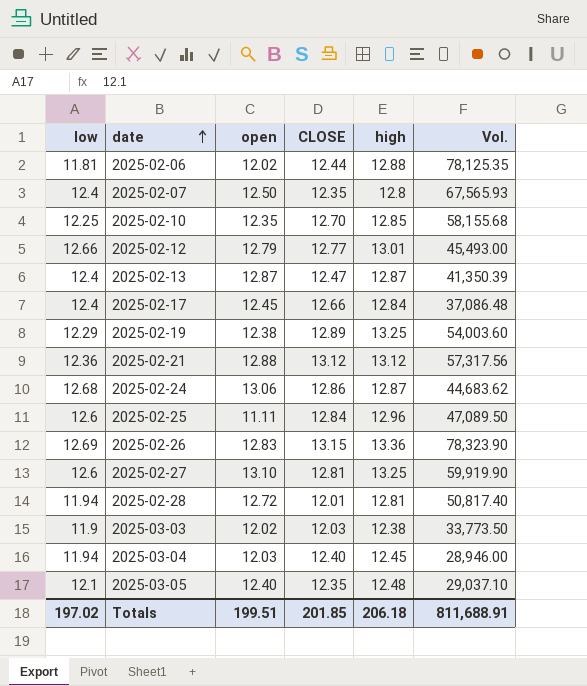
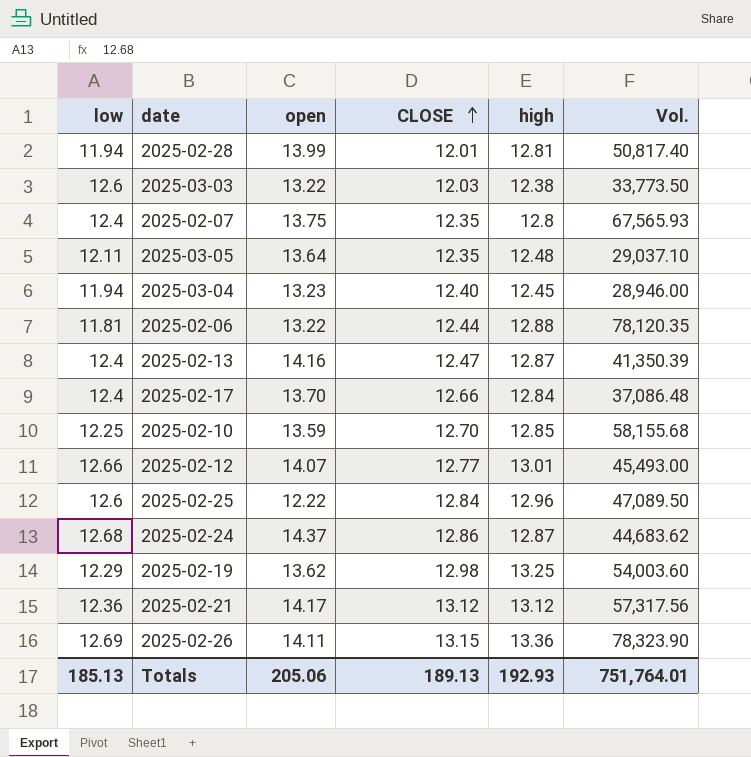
row order: date ascending -> CLOSE ascending
row 2025-02-27: 12.6 | 13.10 | 12.81 | 13.25 | 59,919.90 -> none
2025-02-28 | open: 12.72 -> 13.99
2025-03-03 | low: 11.9 -> 12.6
2025-03-03 | open: 12.02 -> 13.22
2025-02-07 | open: 12.50 -> 13.75
2025-03-05 | low: 12.1 -> 12.11
2025-03-05 | open: 12.40 -> 13.64
2025-03-04 | open: 12.03 -> 13.23
2025-02-06 | open: 12.02 -> 13.22
2025-02-06 | Vol.: 78,125.35 -> 78,120.35
2025-02-13 | open: 12.87 -> 14.16
2025-02-17 | open: 12.45 -> 13.70
2025-02-10 | open: 12.35 -> 13.59
2025-02-12 | open: 12.79 -> 14.07
2025-02-25 | open: 11.11 -> 12.22
2025-02-24 | open: 13.06 -> 14.37
2025-02-19 | open: 12.38 -> 13.62
2025-02-19 | CLOSE: 12.89 -> 12.98
2025-02-21 | open: 12.88 -> 14.17
2025-02-26 | open: 12.83 -> 14.11
Totals | low: 197.02 -> 185.13
Totals | open: 199.51 -> 205.06
Totals | CLOSE: 201.85 -> 189.13
Totals | high: 206.18 -> 192.93
Totals | Vol.: 811,688.91 -> 751,764.01

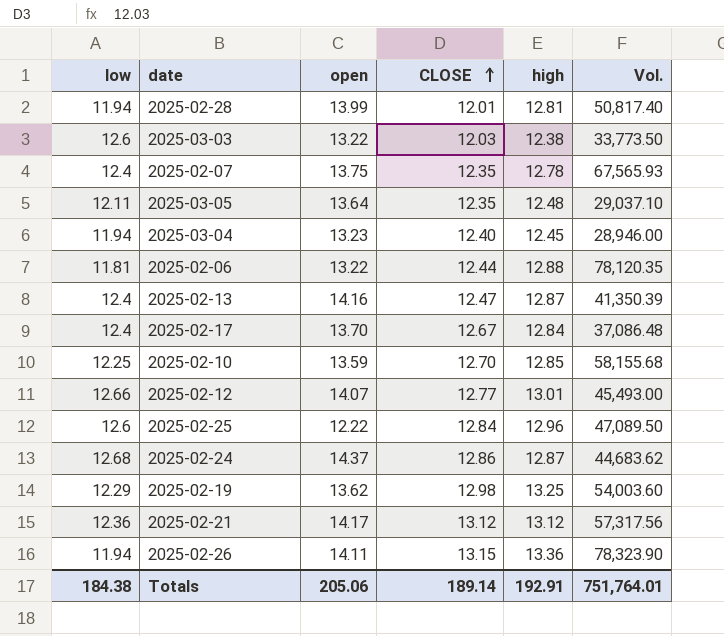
2025-02-07 | high: 12.8 -> 12.78
2025-02-17 | CLOSE: 12.66 -> 12.67
2025-02-26 | low: 12.69 -> 11.94
Totals | low: 185.13 -> 184.38
Totals | CLOSE: 189.13 -> 189.14
Totals | high: 192.93 -> 192.91

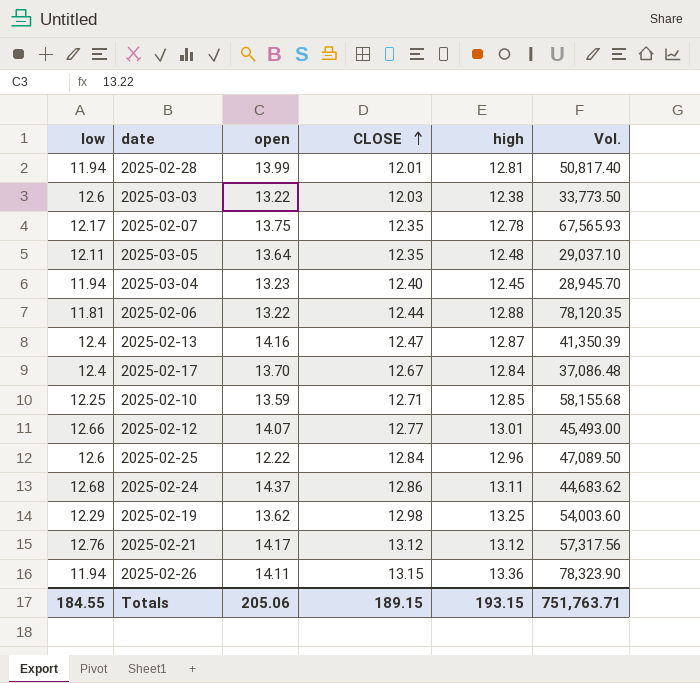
2025-02-07 | low: 12.4 -> 12.17
2025-03-04 | Vol.: 28,946.00 -> 28,945.70
2025-02-10 | CLOSE: 12.70 -> 12.71
2025-02-24 | high: 12.87 -> 13.11
2025-02-21 | low: 12.36 -> 12.76
Totals | low: 184.38 -> 184.55
Totals | CLOSE: 189.14 -> 189.15
Totals | high: 192.91 -> 193.15
Totals | Vol.: 751,764.01 -> 751,763.71

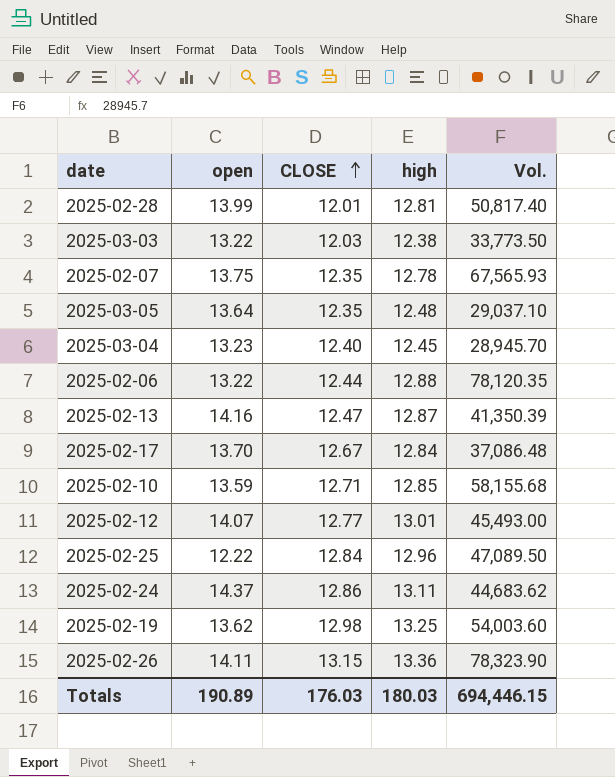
column low | position: 1 -> none
row 2025-02-21: 12.76 | 14.17 | 13.12 | 13.12 | 57,317.56 -> none
Totals | open: 205.06 -> 190.89
Totals | CLOSE: 189.15 -> 176.03
Totals | high: 193.15 -> 180.03
Totals | Vol.: 751,763.71 -> 694,446.15

